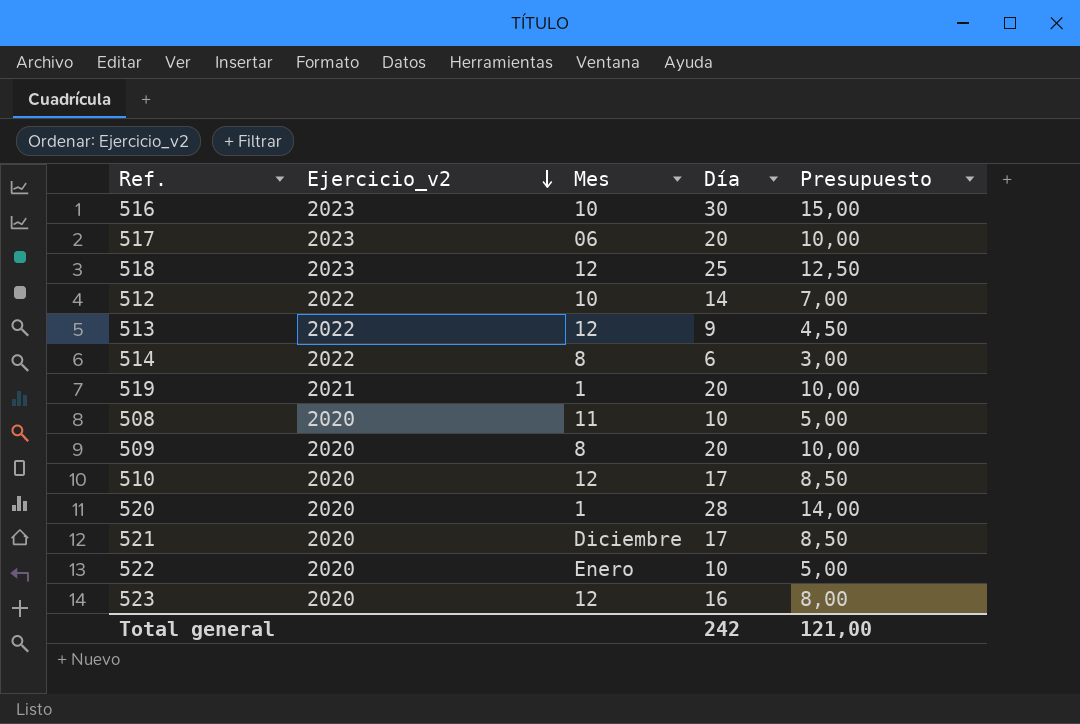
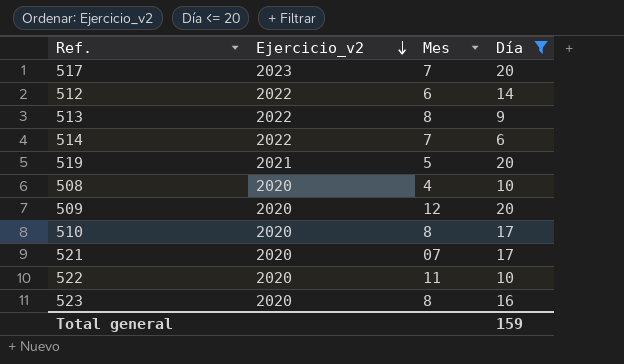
filter: none -> Día <= 20
column Presupuesto | formula: [Día] * 0,5 -> none
517 | Mes: 06 -> 7
512 | Mes: 10 -> 6
513 | Mes: 12 -> 8
514 | Mes: 8 -> 7
519 | Mes: 1 -> 5
508 | Mes: 11 -> 4
509 | Mes: 8 -> 12
510 | Mes: 12 -> 8
521 | Mes: Diciembre -> 07
522 | Mes: Enero -> 11
523 | Mes: 12 -> 8
Total general | Día: 242 -> 159

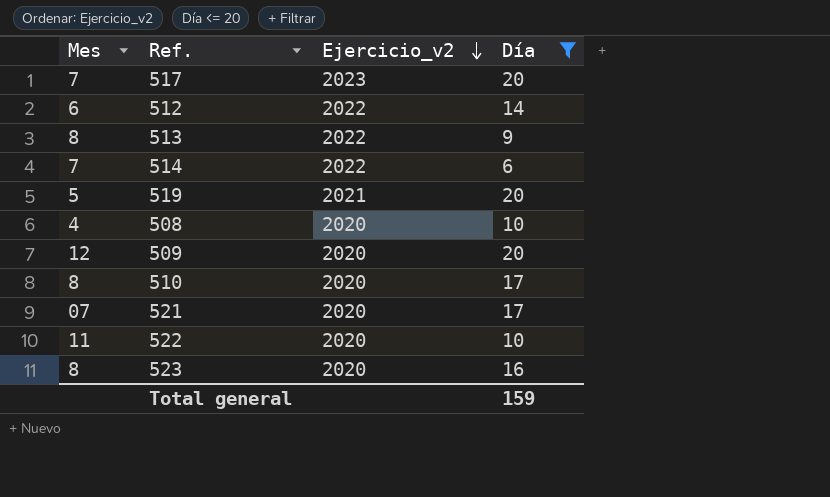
column Mes | position: 3 -> 1

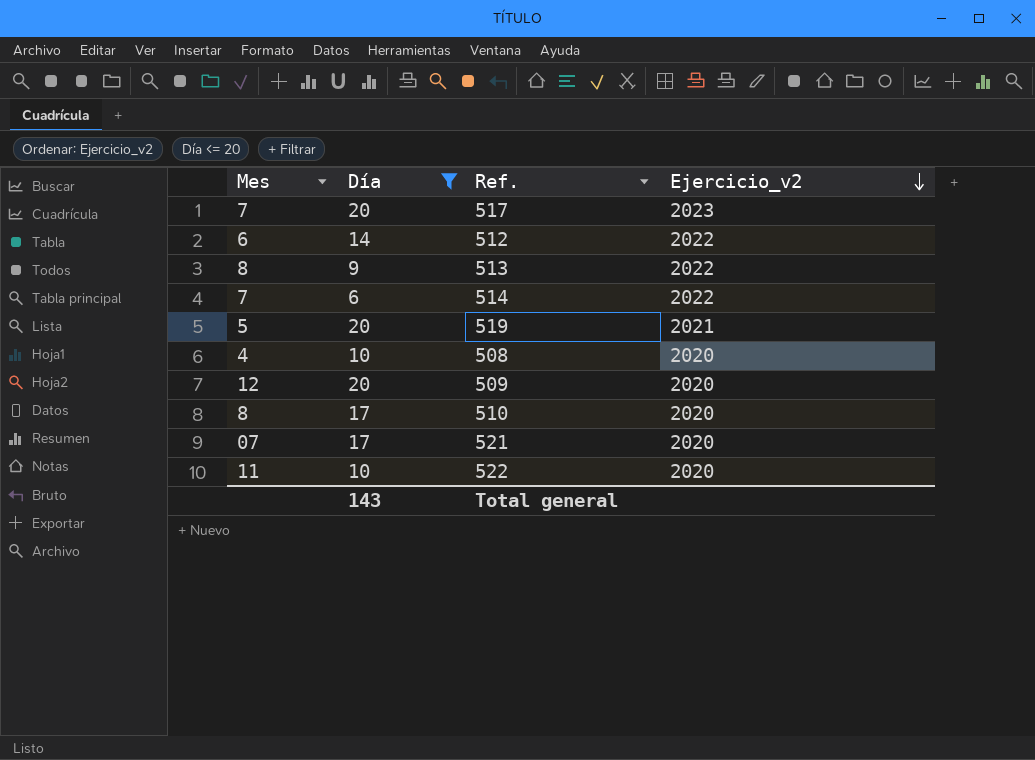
column Día | position: 4 -> 2
row 523: 8 | 2020 | 16 -> none
Total general | Día: 159 -> 143

